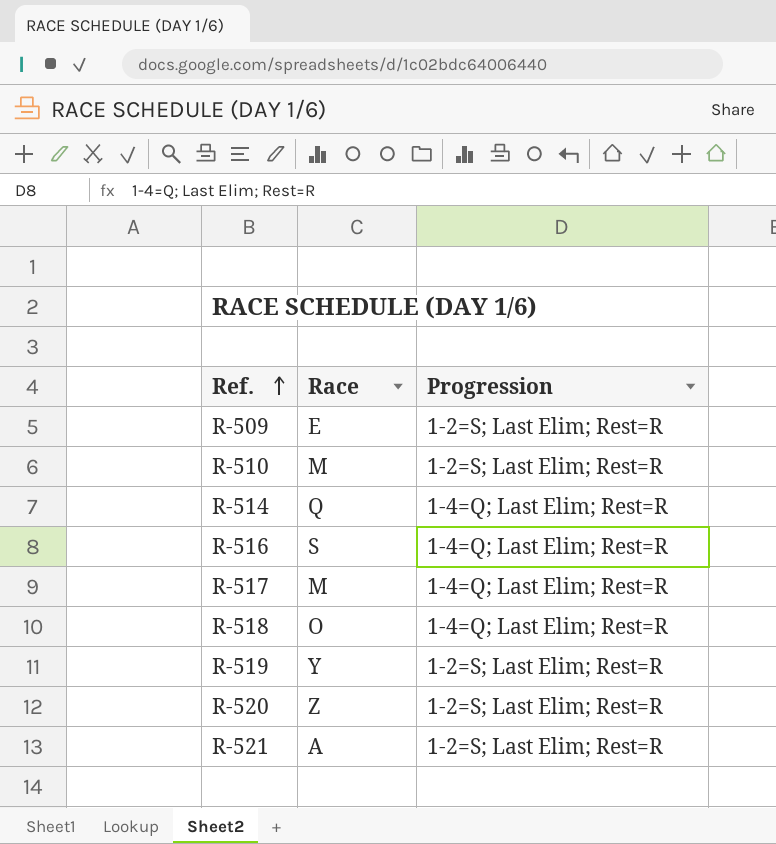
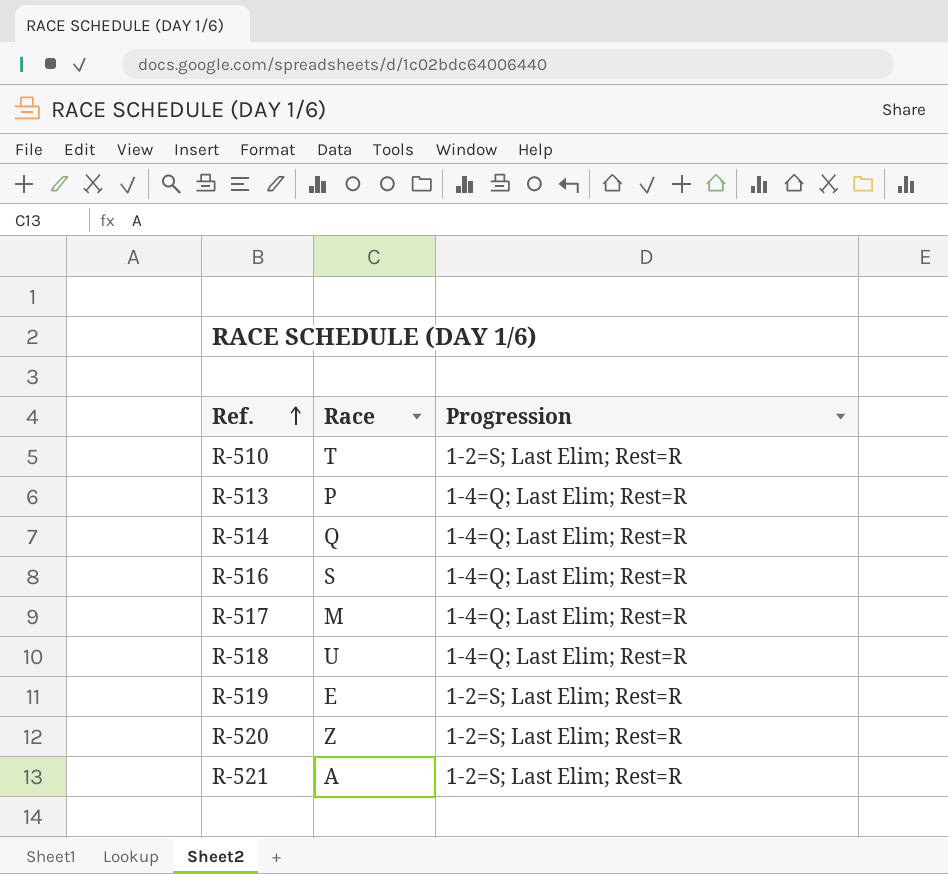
row R-509: E | 1-2=S; Last Elim; Rest=R -> none
R-510 | Race: M -> T
row R-513: none -> P | 1-4=Q; Last Elim; Rest=R
R-518 | Race: O -> U
R-519 | Race: Y -> E

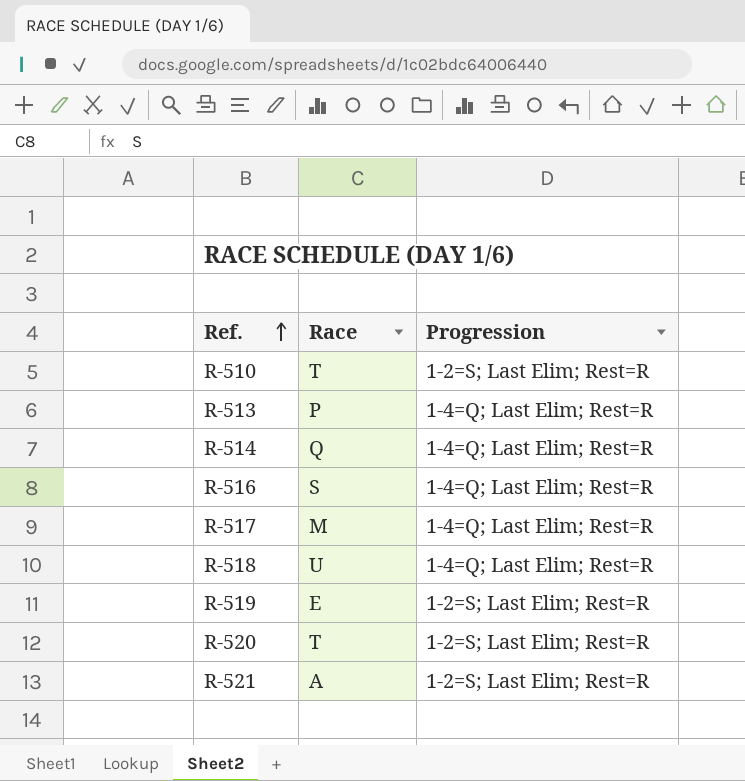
R-520 | Race: Z -> T

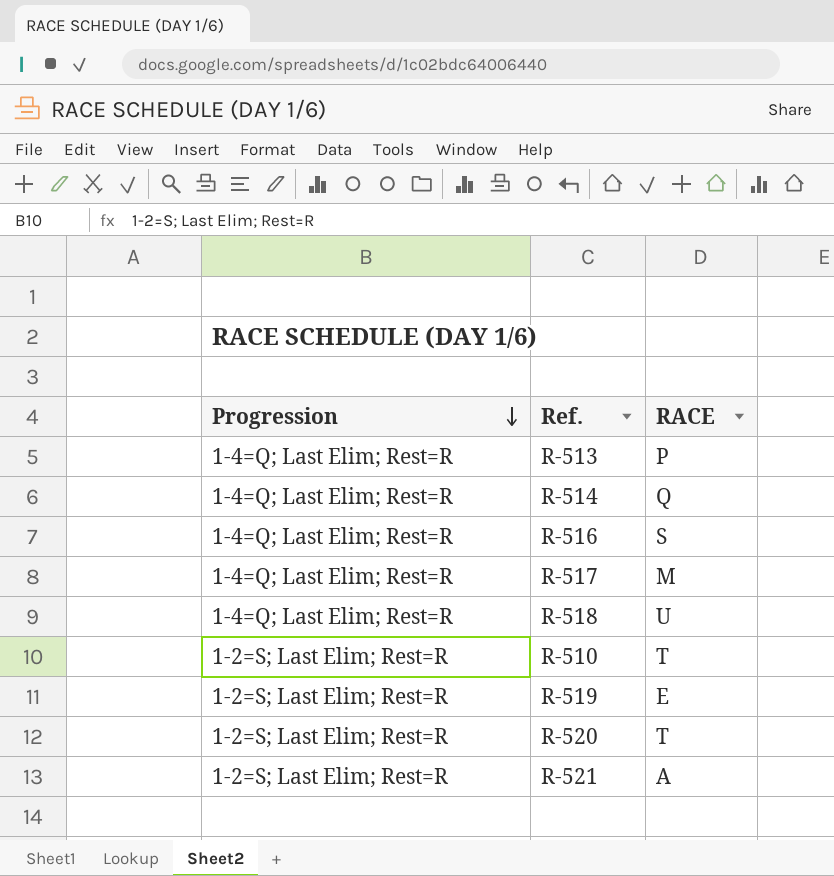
row order: Ref. ascending -> Progression descending
column Progression | position: 3 -> 1
column name: Race -> RACE

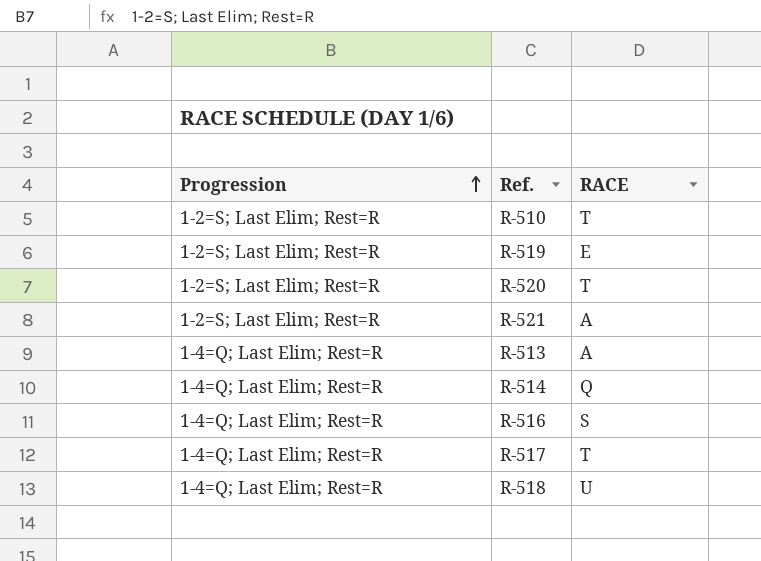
row order: Progression descending -> Progression ascending
R-513 | RACE: P -> A
R-517 | RACE: M -> T

